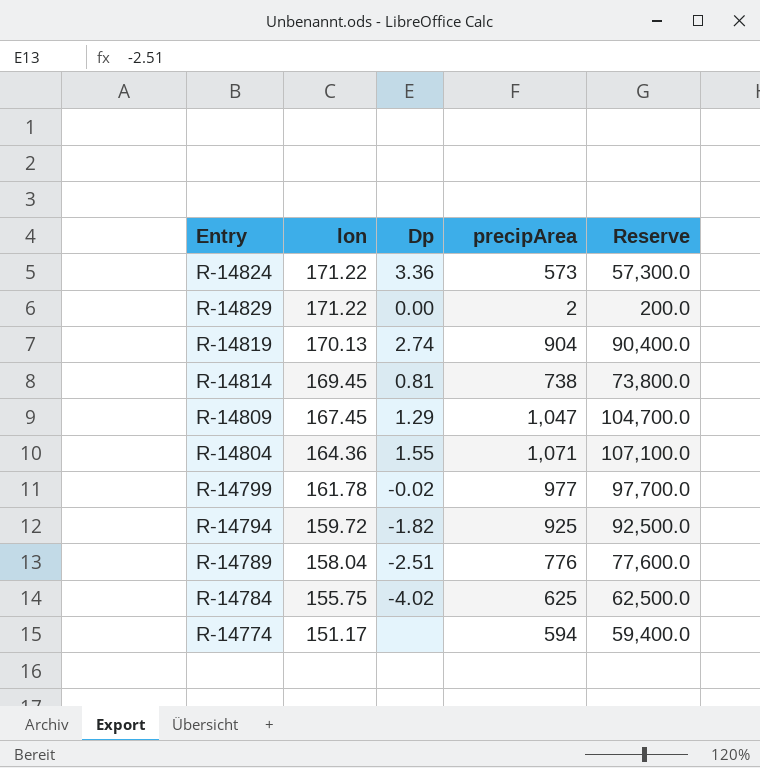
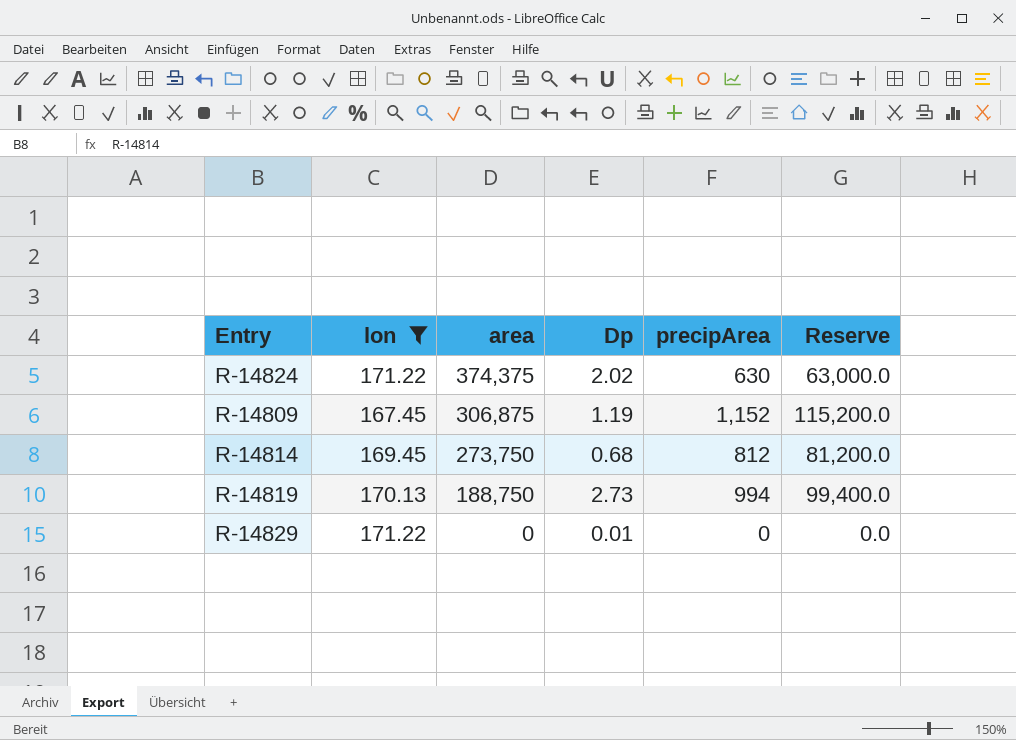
filter: none -> lon >= 167.45
row order: lon descending -> area descending
column area | position: none -> 3
R-14824 | Dp: 3.36 -> 2.02
R-14824 | precipArea: 573 -> 630
R-14824 | Reserve: 57,300.0 -> 63,000.0
R-14809 | Dp: 1.29 -> 1.19
R-14809 | precipArea: 1,047 -> 1,152
R-14809 | Reserve: 104,700.0 -> 115,200.0
R-14814 | Dp: 0.81 -> 0.68
R-14814 | precipArea: 738 -> 812
R-14814 | Reserve: 73,800.0 -> 81,200.0
R-14819 | Dp: 2.74 -> 2.73
R-14819 | precipArea: 904 -> 994
R-14819 | Reserve: 90,400.0 -> 99,400.0
R-14829 | Dp: 0.00 -> 0.01
R-14829 | precipArea: 2 -> 0
R-14829 | Reserve: 200.0 -> 0.0

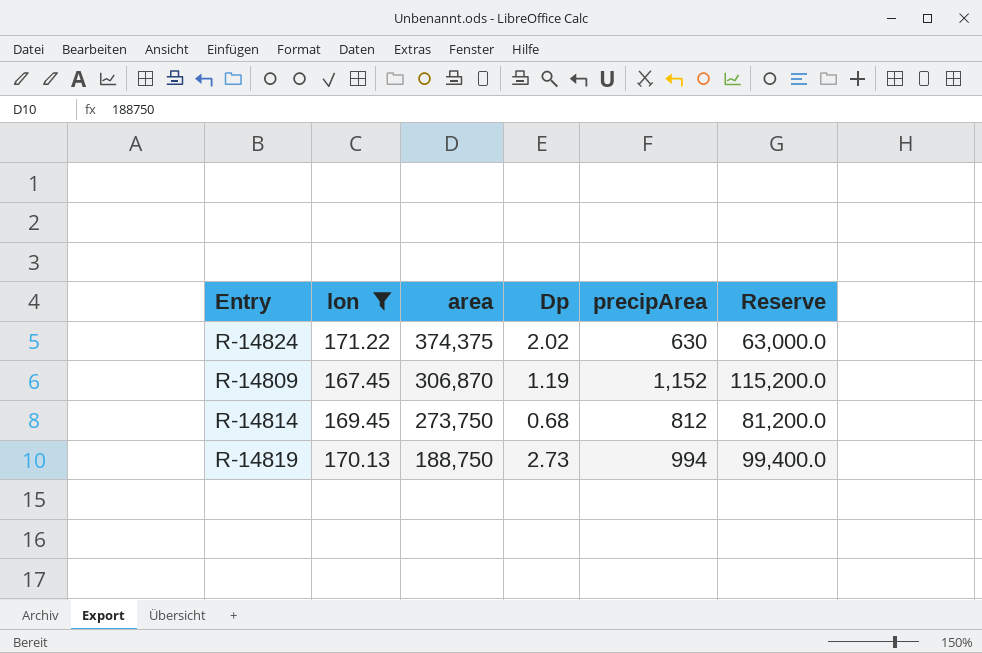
row R-14829: 171.22 | 0 | 0.01 | 0 | 0.0 -> none
R-14809 | area: 306,875 -> 306,870

